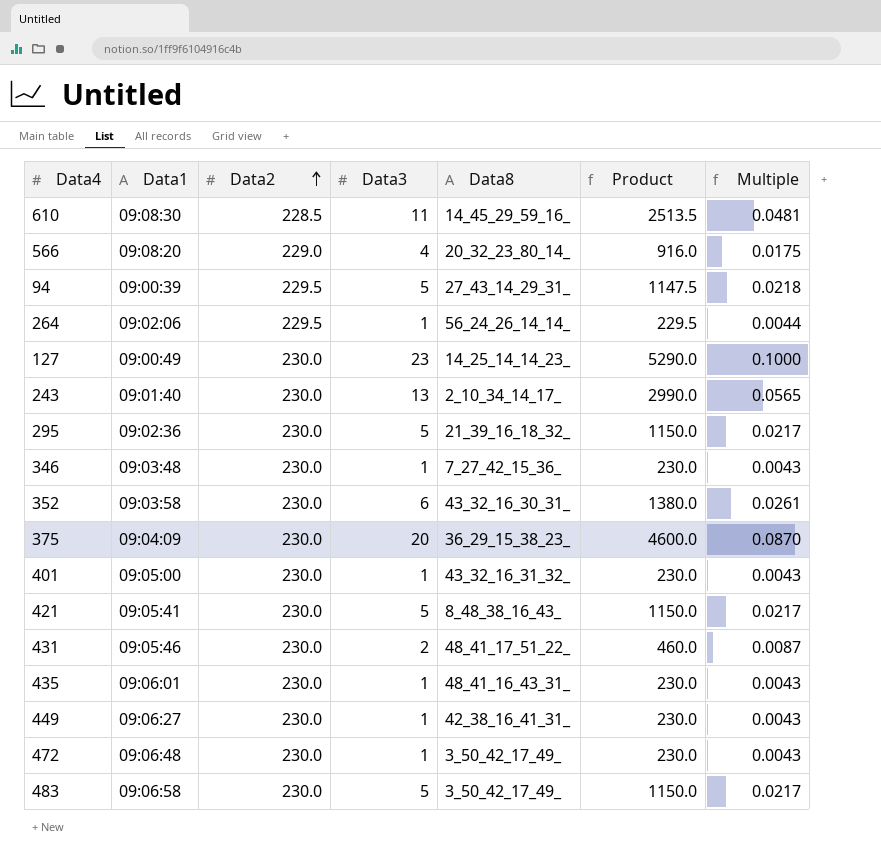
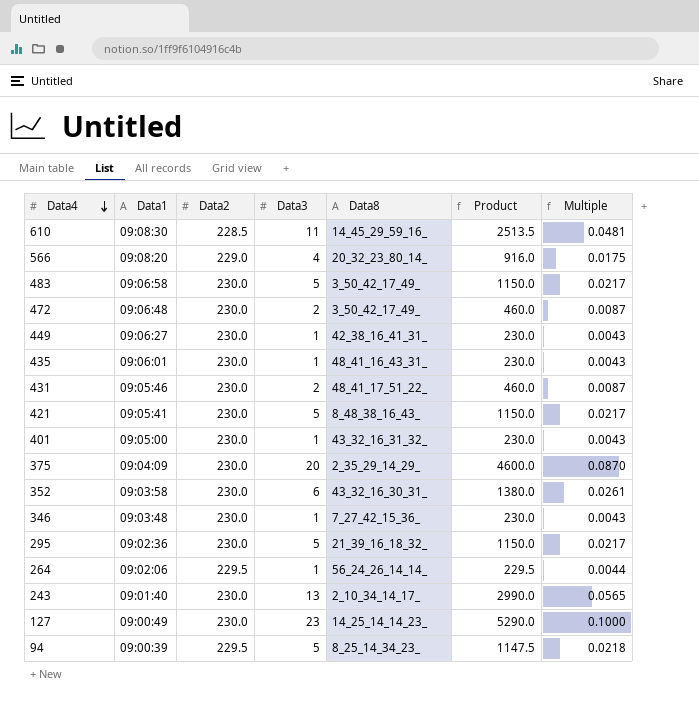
row order: Data2 ascending -> Data4 descending
472 | Data3: 1 -> 2
472 | Product: 230.0 -> 460.0
472 | Multiple: 0.0043 -> 0.0087
375 | Data8: 36_29_15_38_23_ -> 2_35_29_14_29_
94 | Data8: 27_43_14_29_31_ -> 8_25_14_34_23_

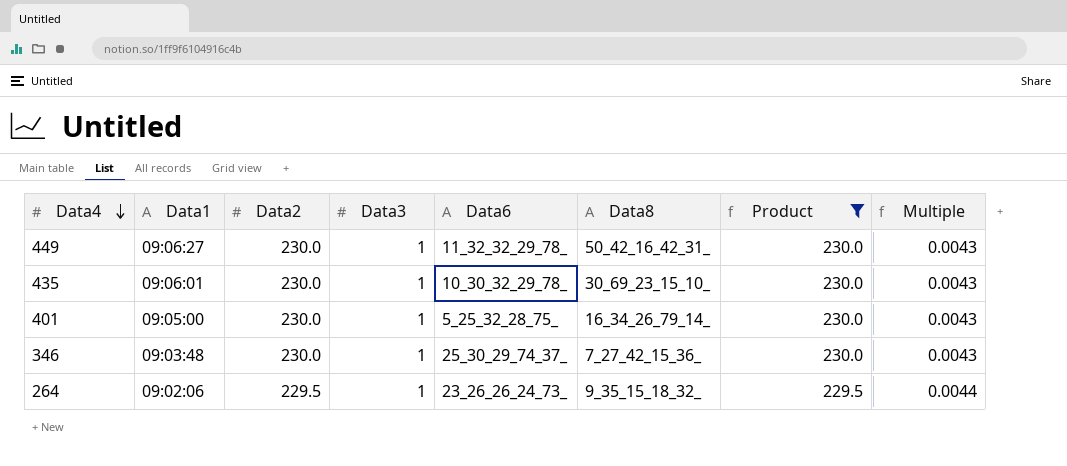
filter: none -> Product <= 230.0
column Data6 | position: none -> 5
449 | Data8: 42_38_16_41_31_ -> 50_42_16_42_31_
435 | Data8: 48_41_16_43_31_ -> 30_69_23_15_10_
401 | Data8: 43_32_16_31_32_ -> 16_34_26_79_14_
264 | Data8: 56_24_26_14_14_ -> 9_35_15_18_32_

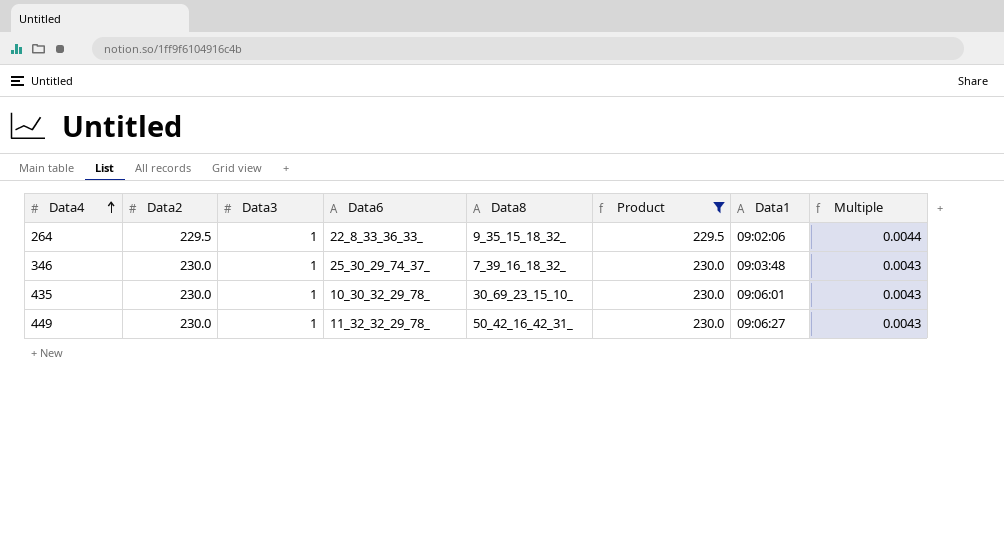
row order: Data4 descending -> Data4 ascending
column Data1 | position: 2 -> 7
row 401: 09:05:00 | 230.0 | 1 | 5_25_32_28_75_ | 16_34_26_79_14_ | 230.0 | 0.0043 -> none
264 | Data6: 23_26_26_24_73_ -> 22_8_33_36_33_
346 | Data8: 7_27_42_15_36_ -> 7_39_16_18_32_

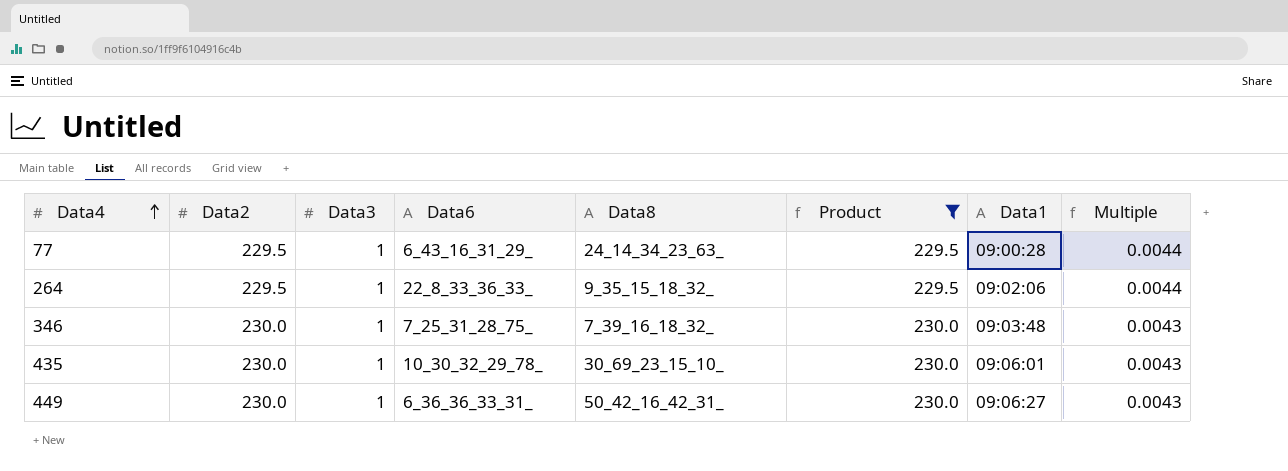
row 77: none -> 229.5 | 1 | 6_43_16_31_29_ | 24_14_34_23_63_ | 229.5 | 09:00:28 | 0.0044
346 | Data6: 25_30_29_74_37_ -> 7_25_31_28_75_
449 | Data6: 11_32_32_29_78_ -> 6_36_36_33_31_

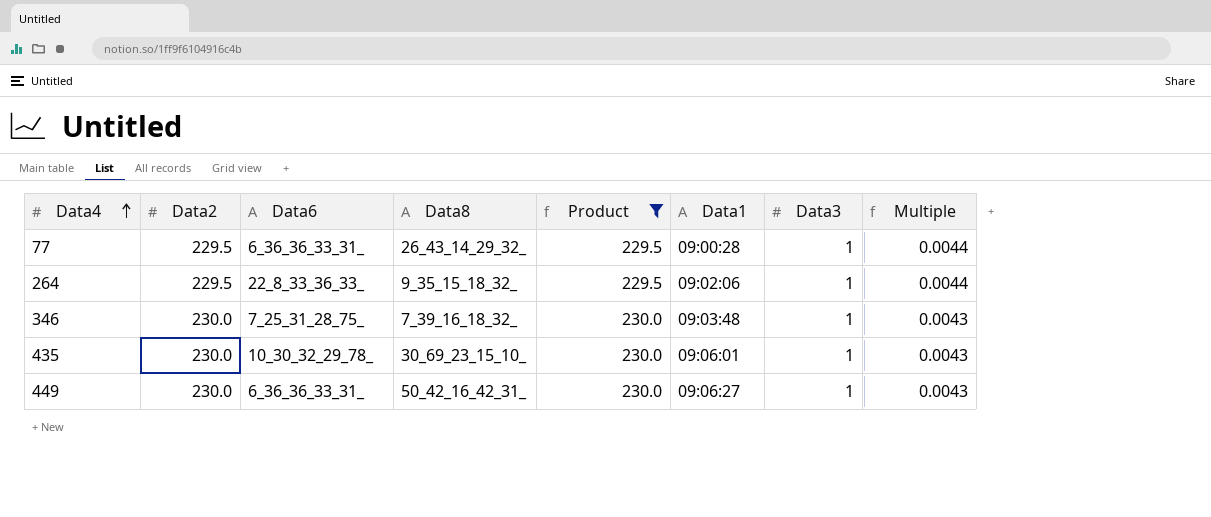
column Data3 | position: 3 -> 7
77 | Data6: 6_43_16_31_29_ -> 6_36_36_33_31_
77 | Data8: 24_14_34_23_63_ -> 26_43_14_29_32_

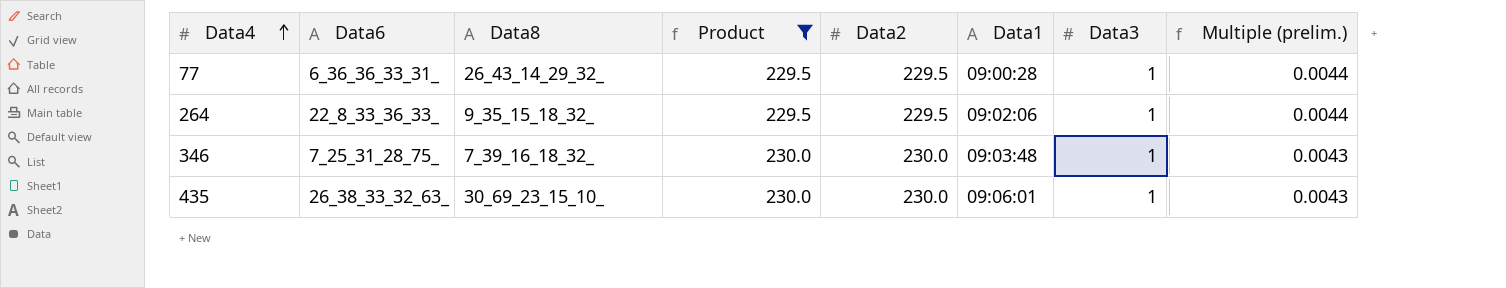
column Data2 | position: 2 -> 5
column name: Multiple -> Multiple (prelim.)
row 449: 230.0 | 6_36_36_33_31_ | 50_42_16_42_31_ | 230.0 | 09:06:27 | 1 | 0.0043 -> none
435 | Data6: 10_30_32_29_78_ -> 26_38_33_32_63_

